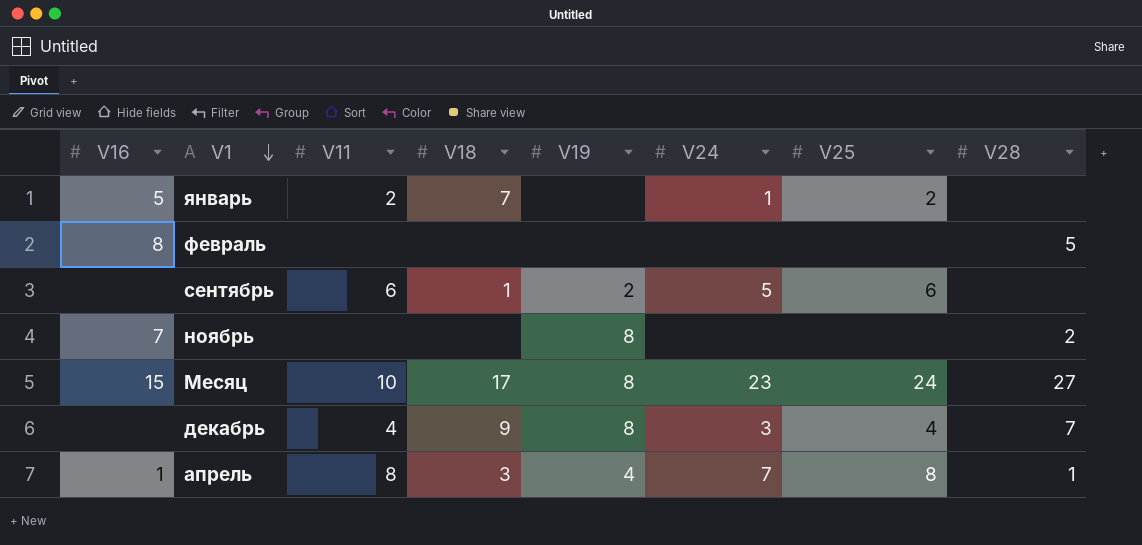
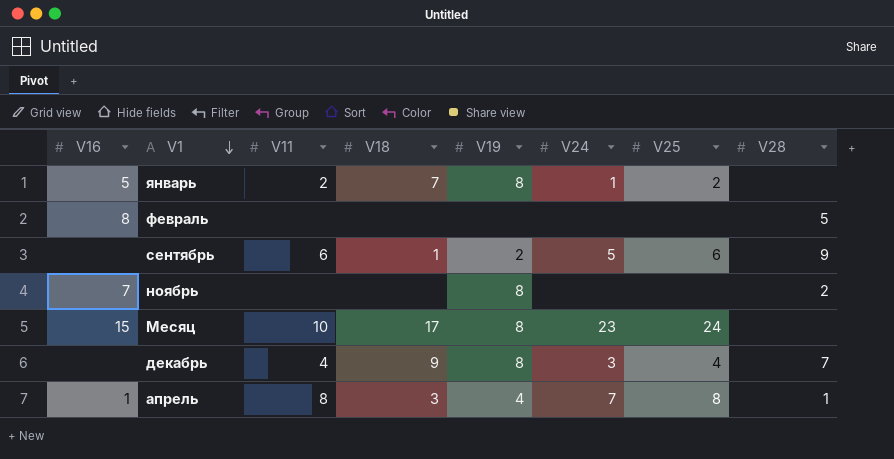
январь | V19: none -> 8
сентябрь | V28: none -> 9
Месяц | V28: 27 -> none

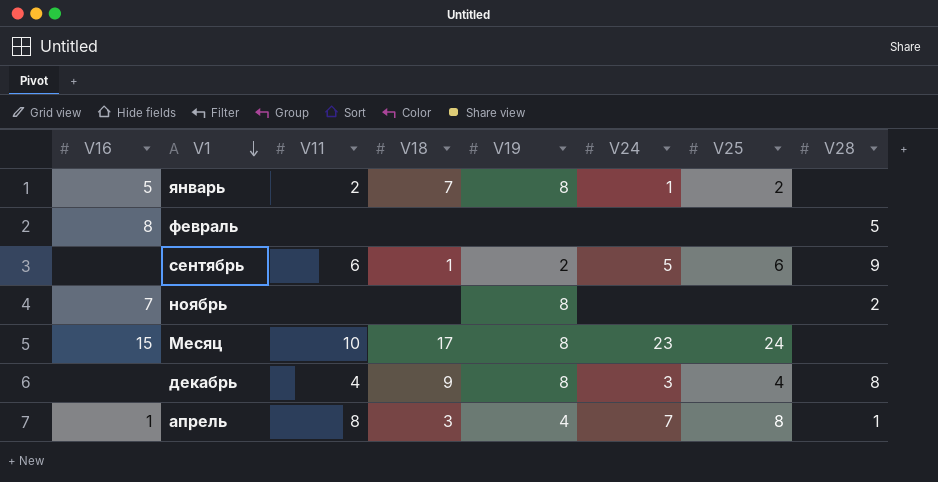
декабрь | V28: 7 -> 8

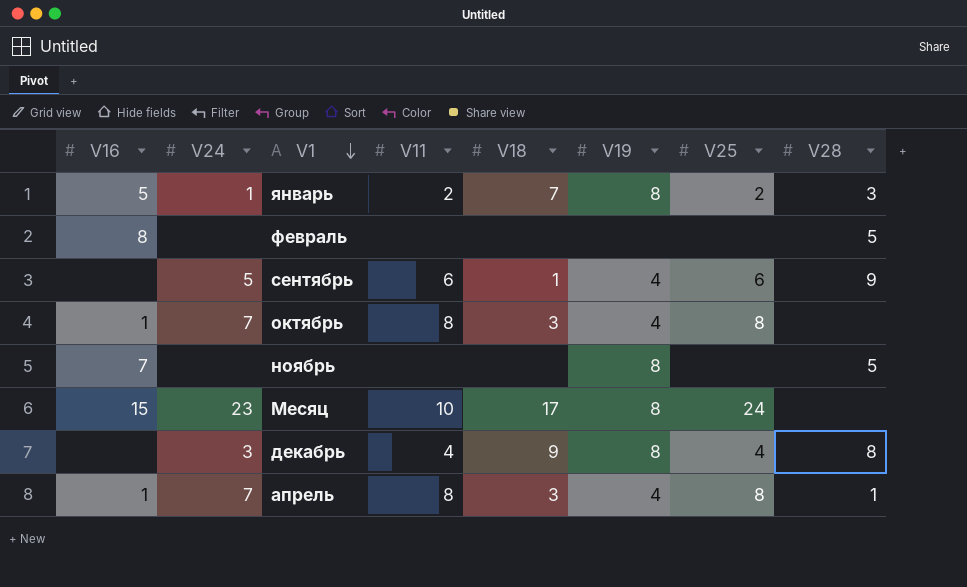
column V24 | position: 6 -> 2
январь | V28: none -> 3
сентябрь | V19: 2 -> 4
row октябрь: none -> 1 | 7 | 8 | 3 | 4 | 8 | none
ноябрь | V28: 2 -> 5

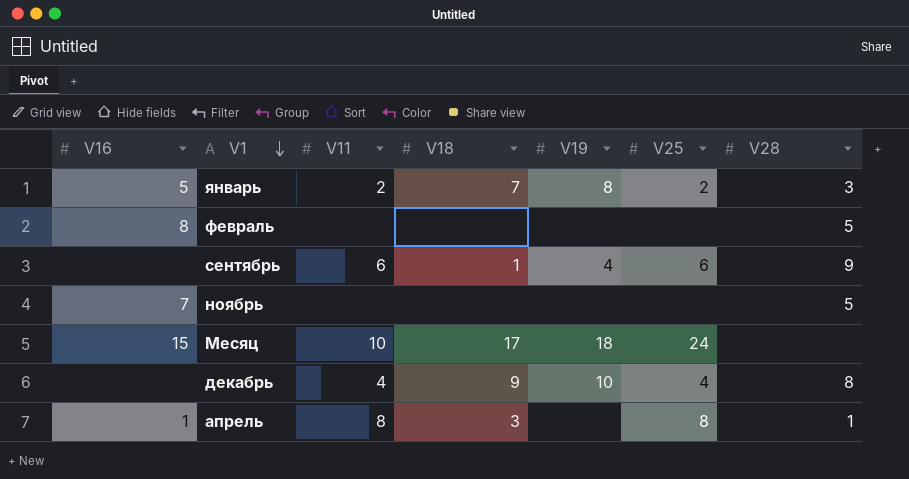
column V24 | position: 2 -> none
row октябрь: 1 | 7 | 8 | 3 | 4 | 8 | none -> none
ноябрь | V19: 8 -> none
Месяц | V19: 8 -> 18
декабрь | V19: 8 -> 10
апрель | V19: 4 -> none

